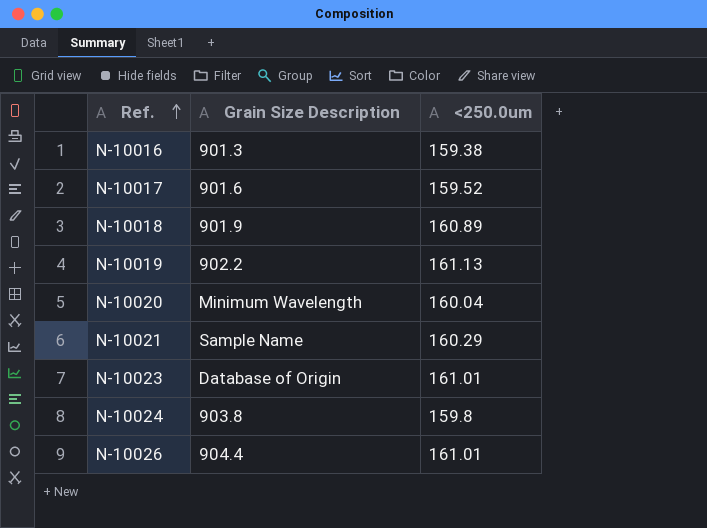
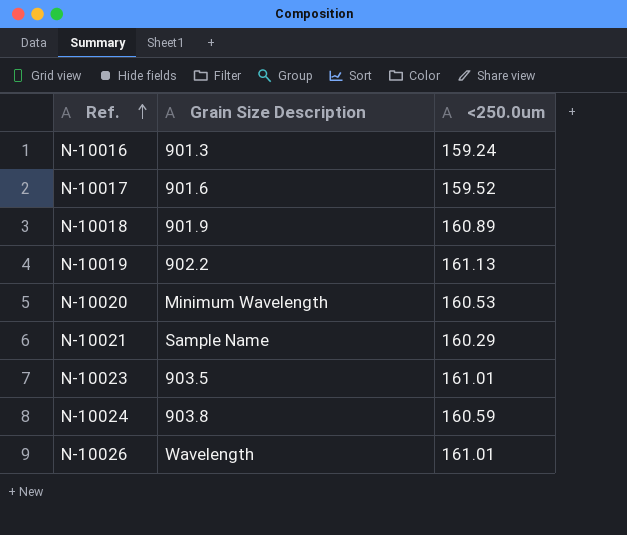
N-10016 | <250.0um: 159.38 -> 159.24
N-10020 | <250.0um: 160.04 -> 160.53
N-10023 | Grain Size Description: Database of Origin -> 903.5
N-10024 | <250.0um: 159.8 -> 160.59
N-10026 | Grain Size Description: 904.4 -> Wavelength

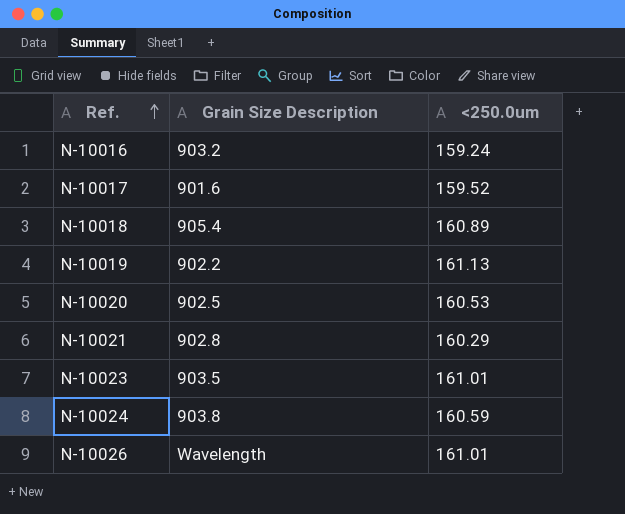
N-10016 | Grain Size Description: 901.3 -> 903.2
N-10018 | Grain Size Description: 901.9 -> 905.4
N-10020 | Grain Size Description: Minimum Wavelength -> 902.5
N-10021 | Grain Size Description: Sample Name -> 902.8

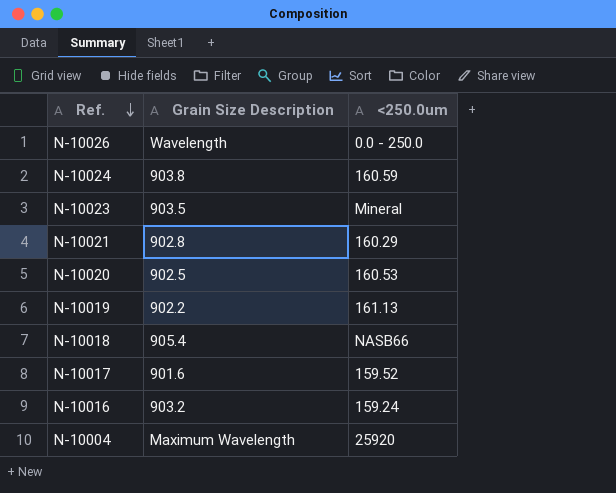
row order: Ref. ascending -> Ref. descending
N-10026 | <250.0um: 161.01 -> 0.0 - 250.0
N-10023 | <250.0um: 161.01 -> Mineral
N-10018 | <250.0um: 160.89 -> NASB66
row N-10004: none -> Maximum Wavelength | 25920

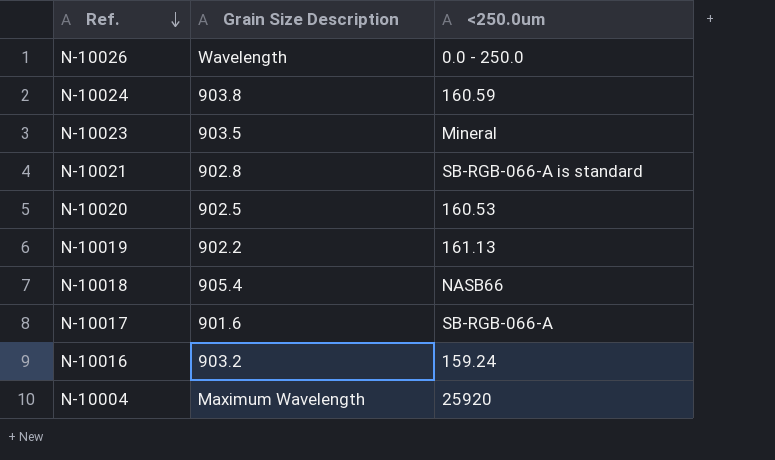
N-10021 | <250.0um: 160.29 -> SB-RGB-066-A is standard
N-10017 | <250.0um: 159.52 -> SB-RGB-066-A

